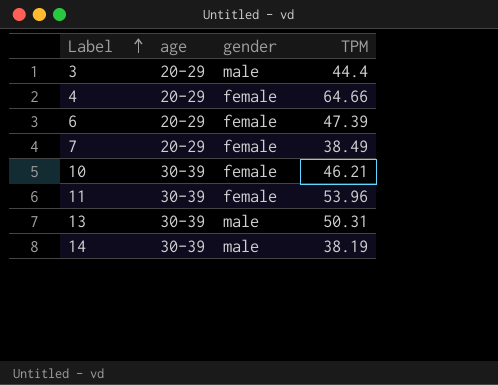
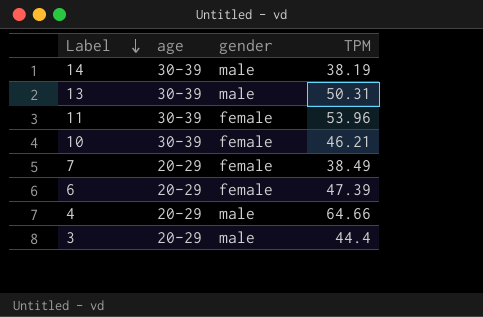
row order: Label ascending -> Label descending
4 | gender: female -> male

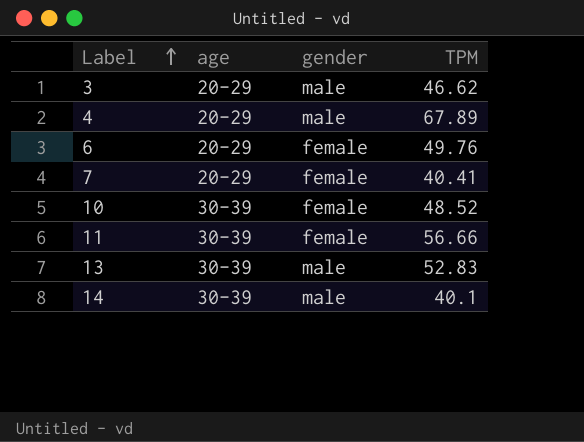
row order: Label descending -> Label ascending
3 | TPM: 44.4 -> 46.62
4 | TPM: 64.66 -> 67.89
6 | TPM: 47.39 -> 49.76
7 | TPM: 38.49 -> 40.41
10 | TPM: 46.21 -> 48.52
11 | TPM: 53.96 -> 56.66
13 | TPM: 50.31 -> 52.83
14 | TPM: 38.19 -> 40.1

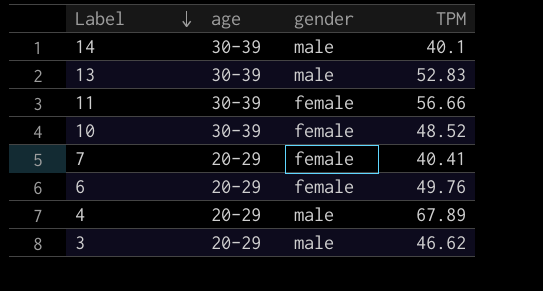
row order: Label ascending -> Label descending

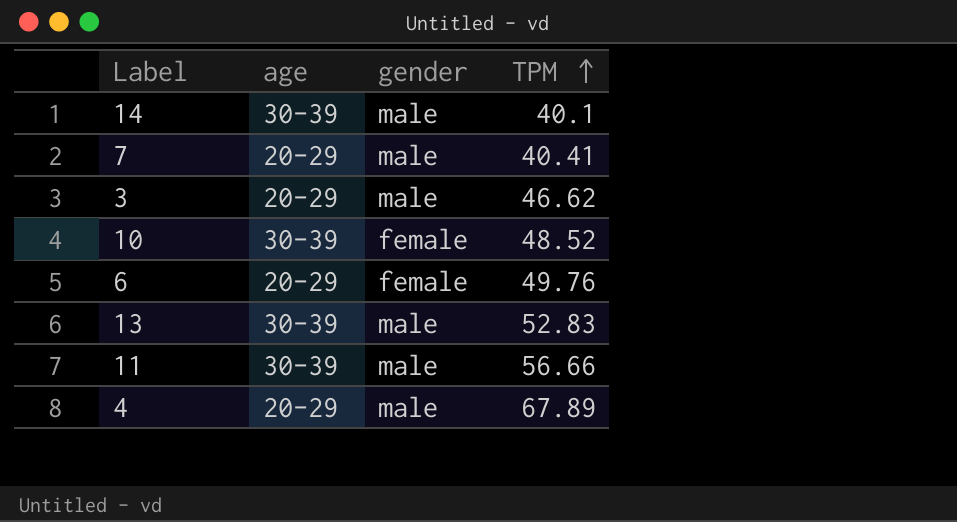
row order: Label descending -> TPM ascending
7 | gender: female -> male
11 | gender: female -> male

